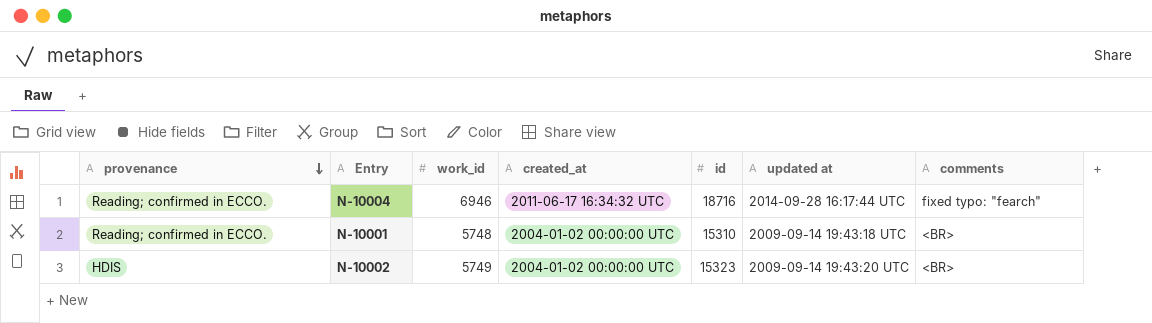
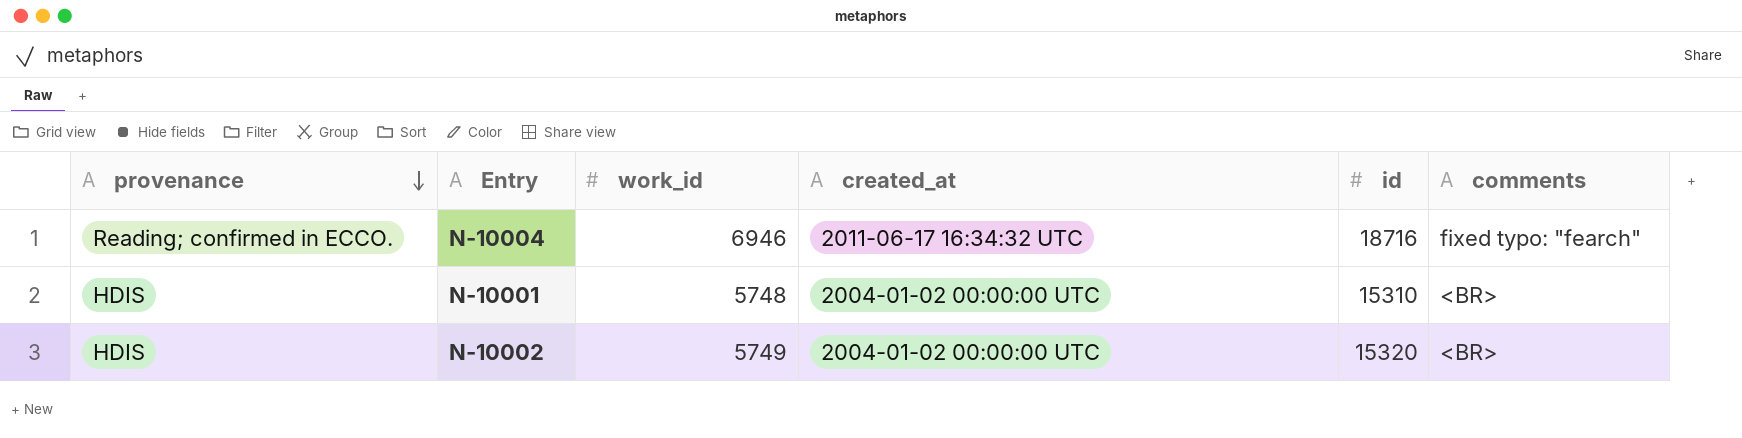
column updated at | position: 6 -> none
N-10001 | provenance: Reading; confirmed in ECCO. -> HDIS
N-10002 | id: 15323 -> 15320

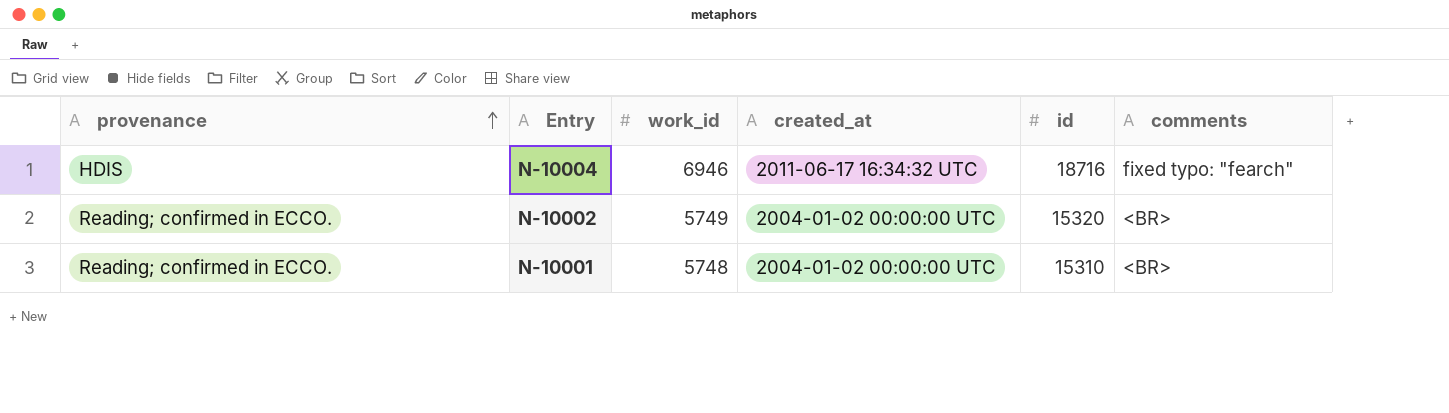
row order: provenance descending -> provenance ascending
N-10004 | provenance: Reading; confirmed in ECCO. -> HDIS
N-10002 | provenance: HDIS -> Reading; confirmed in ECCO.
N-10001 | provenance: HDIS -> Reading; confirmed in ECCO.

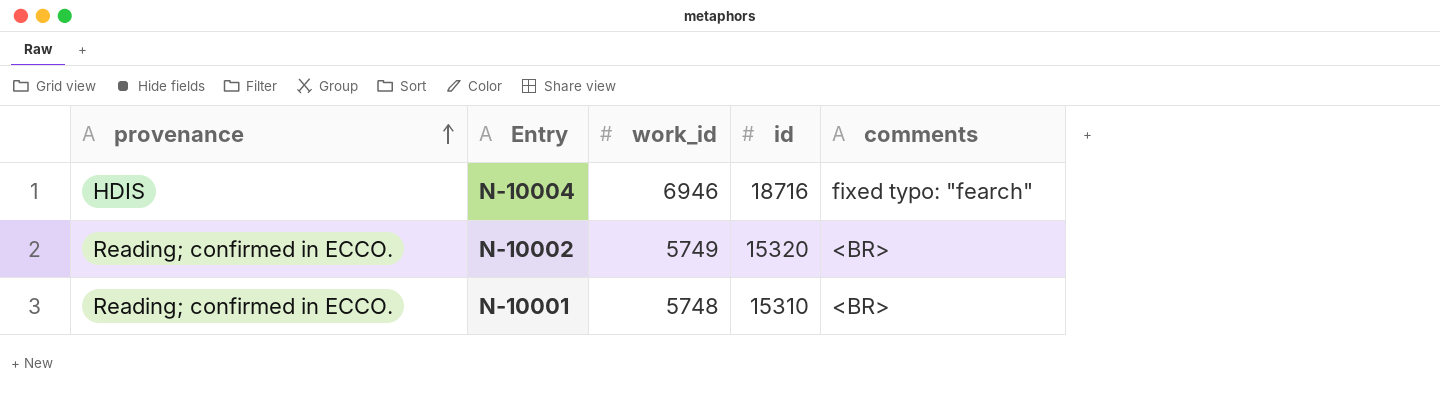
column created_at | position: 4 -> none

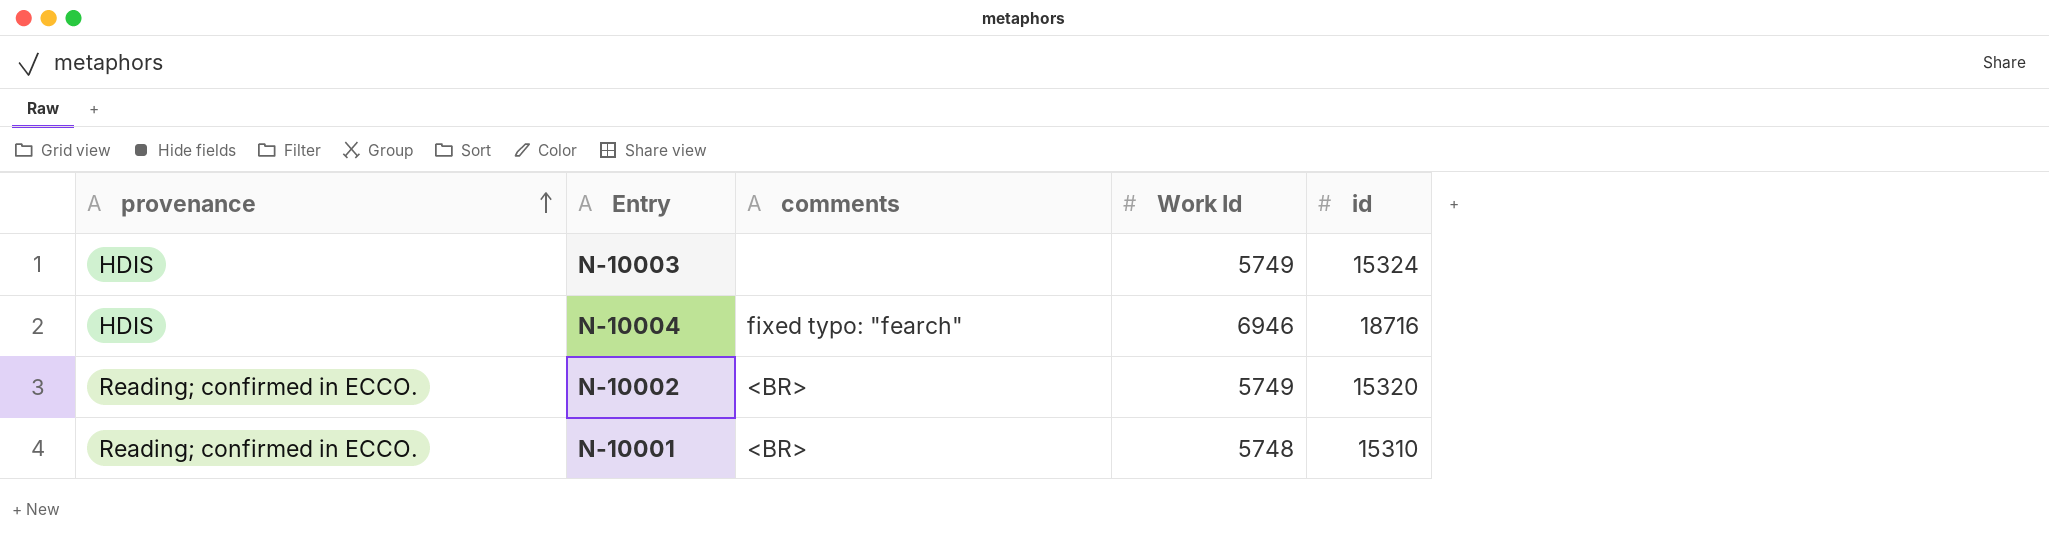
column comments | position: 5 -> 3
column name: work_id -> Work Id
row N-10003: none -> HDIS | none | 5749 | 15324

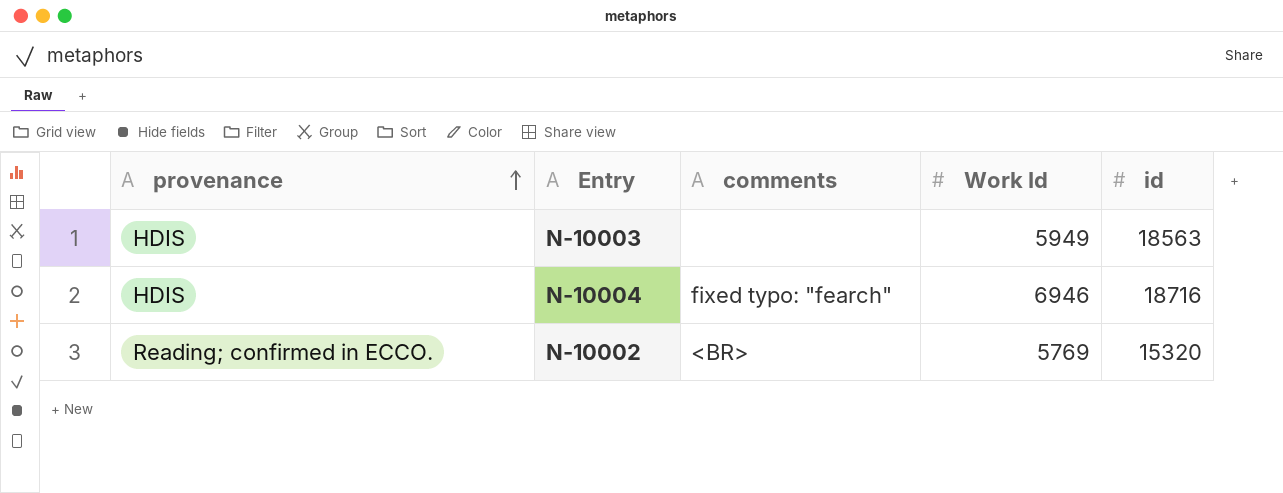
row N-10001: Reading; confirmed in ECCO. | <BR> | 5748 | 15310 -> none
N-10003 | Work Id: 5749 -> 5949
N-10003 | id: 15324 -> 18563
N-10002 | Work Id: 5749 -> 5769

